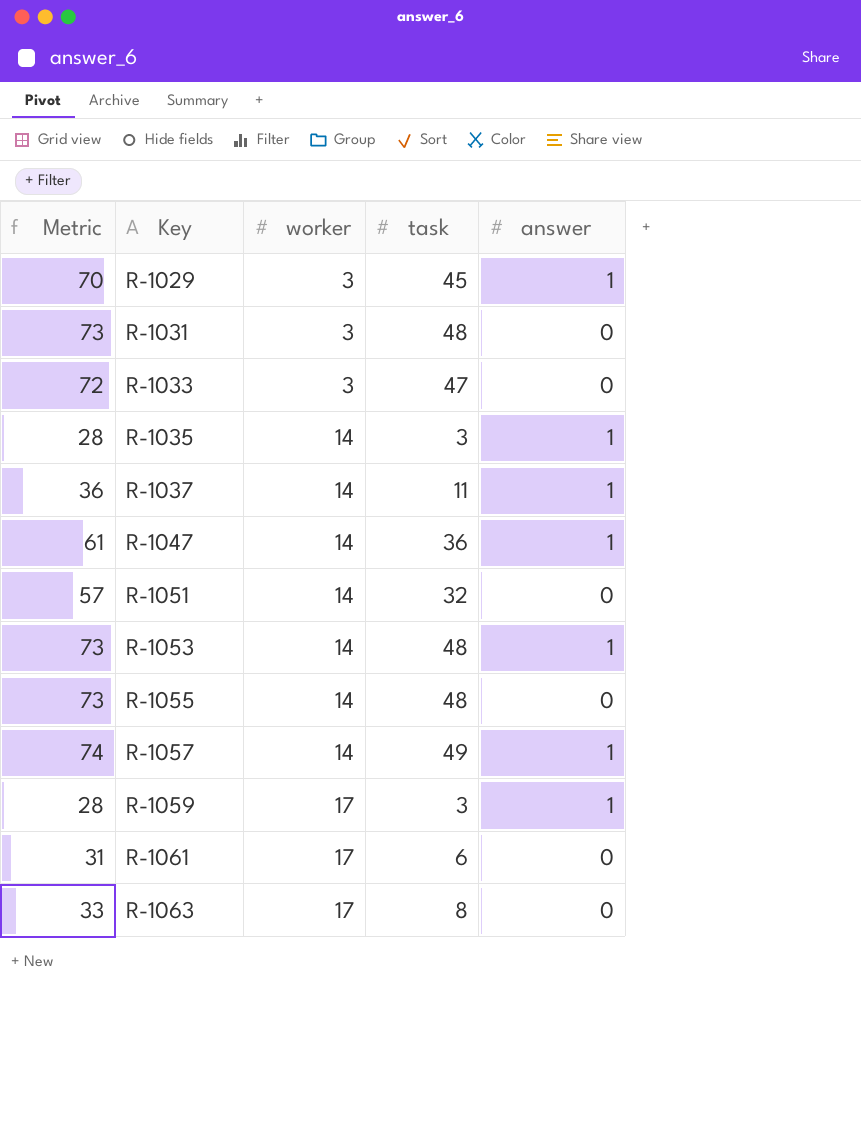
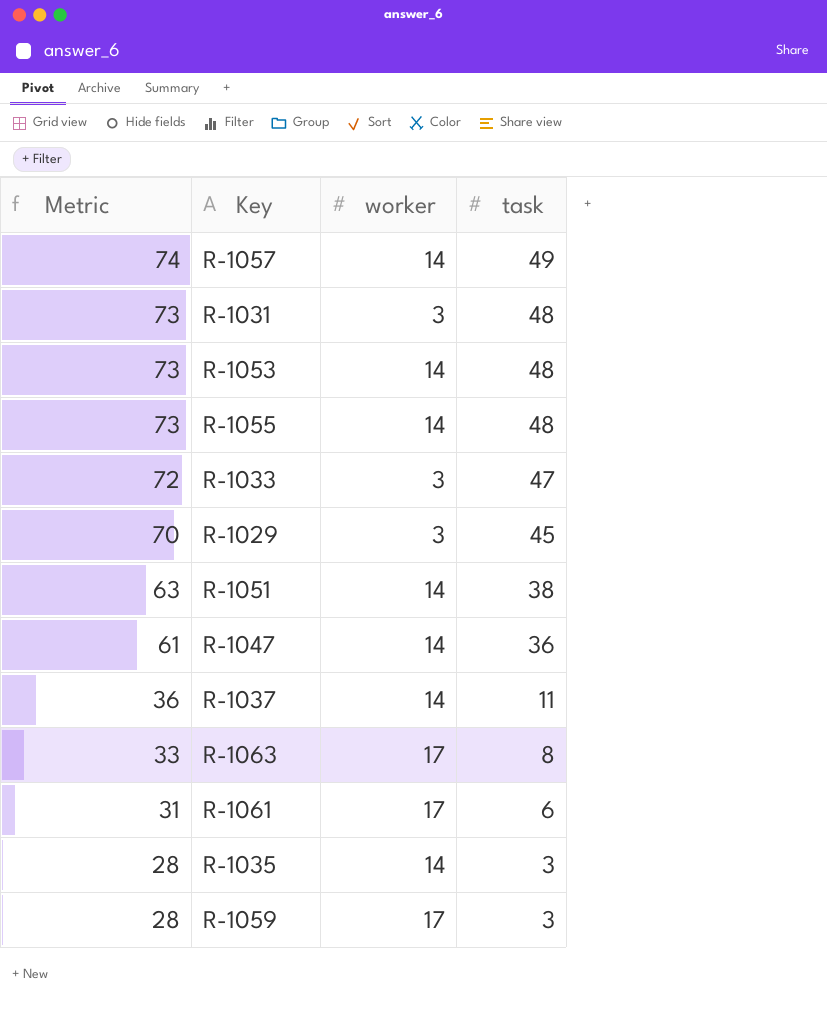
row order: Key ascending -> Metric descending
column answer | position: 5 -> none
R-1051 | Metric: 57 -> 63
R-1051 | task: 32 -> 38

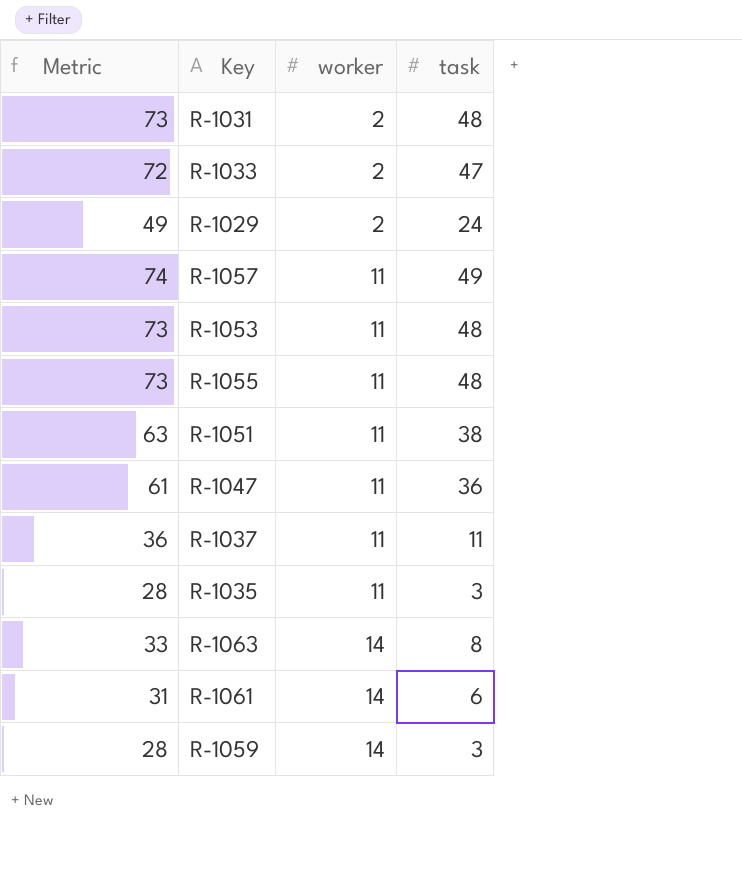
row order: Metric descending -> worker ascending
R-1031 | worker: 3 -> 2
R-1033 | worker: 3 -> 2
R-1029 | Metric: 70 -> 49
R-1029 | worker: 3 -> 2
R-1029 | task: 45 -> 24
R-1057 | worker: 14 -> 11
R-1053 | worker: 14 -> 11
R-1055 | worker: 14 -> 11
R-1051 | worker: 14 -> 11
R-1047 | worker: 14 -> 11
R-1037 | worker: 14 -> 11
R-1035 | worker: 14 -> 11
R-1063 | worker: 17 -> 14
R-1061 | worker: 17 -> 14
R-1059 | worker: 17 -> 14

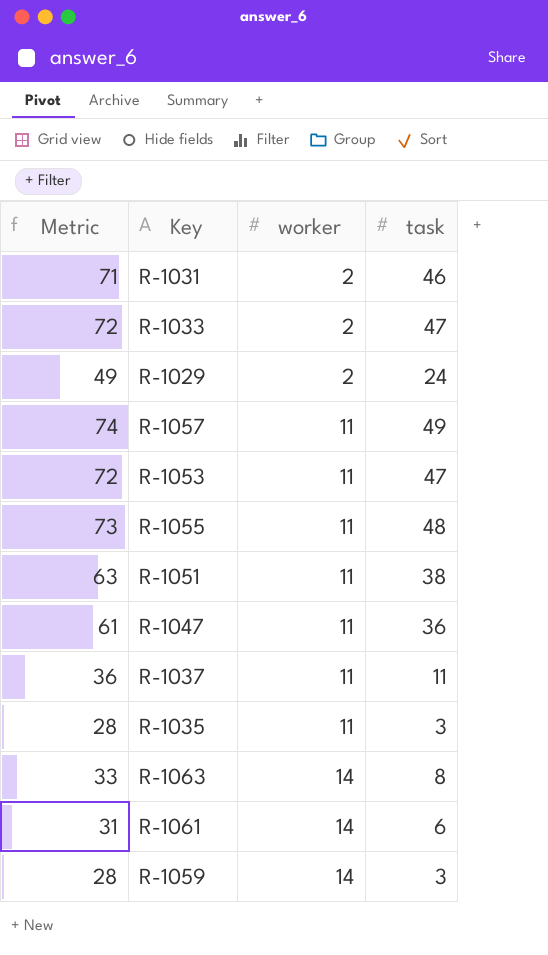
R-1031 | Metric: 73 -> 71
R-1031 | task: 48 -> 46
R-1053 | Metric: 73 -> 72
R-1053 | task: 48 -> 47

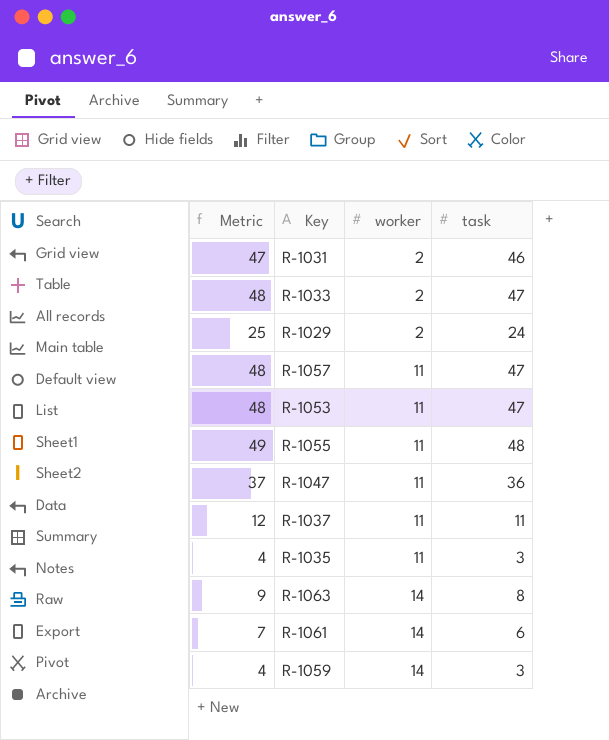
column Metric | formula: [task] + 25 -> [task] + 1
row R-1051: 63 | 11 | 38 -> none
R-1057 | task: 49 -> 47

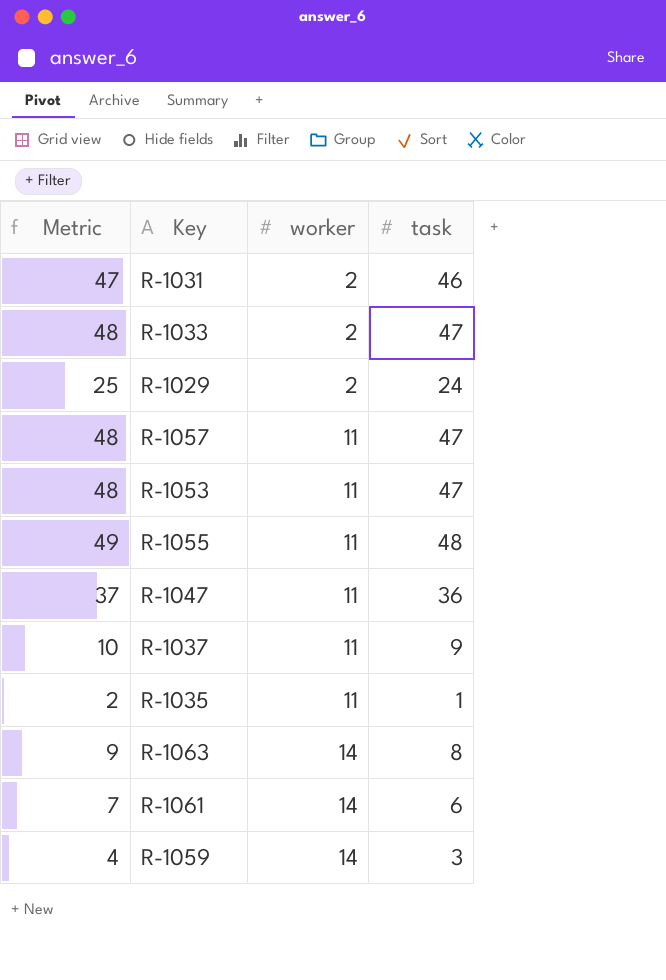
R-1037 | Metric: 12 -> 10
R-1037 | task: 11 -> 9
R-1035 | Metric: 4 -> 2
R-1035 | task: 3 -> 1

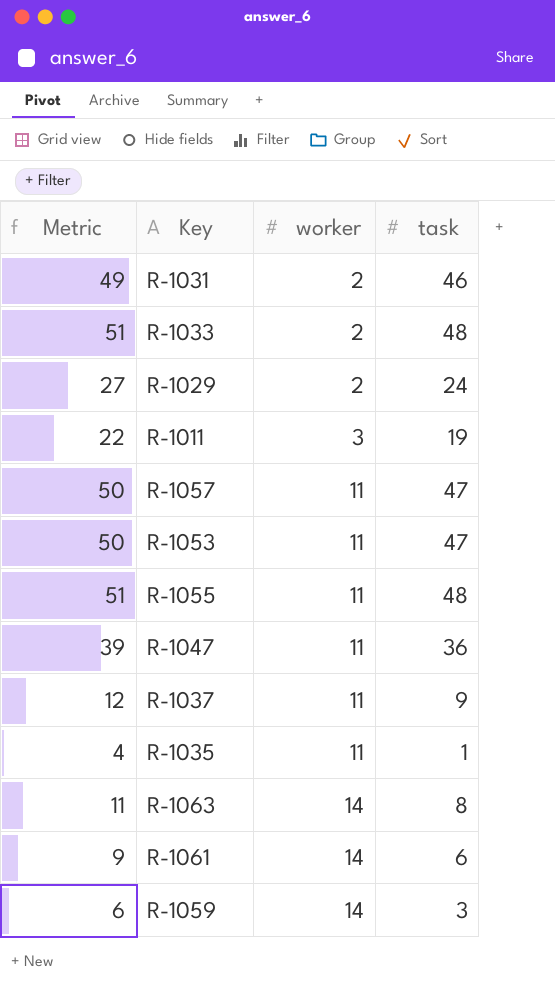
column Metric | formula: [task] + 1 -> [task] + 3
R-1033 | task: 47 -> 48
row R-1011: none -> 22 | 3 | 19

